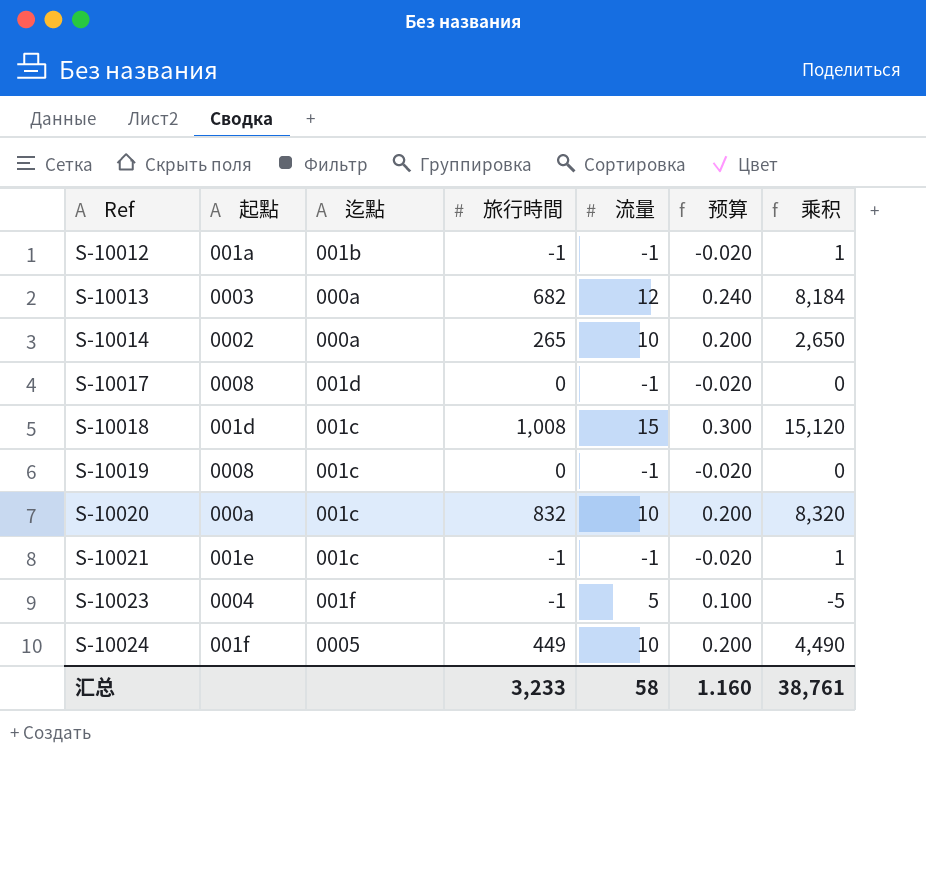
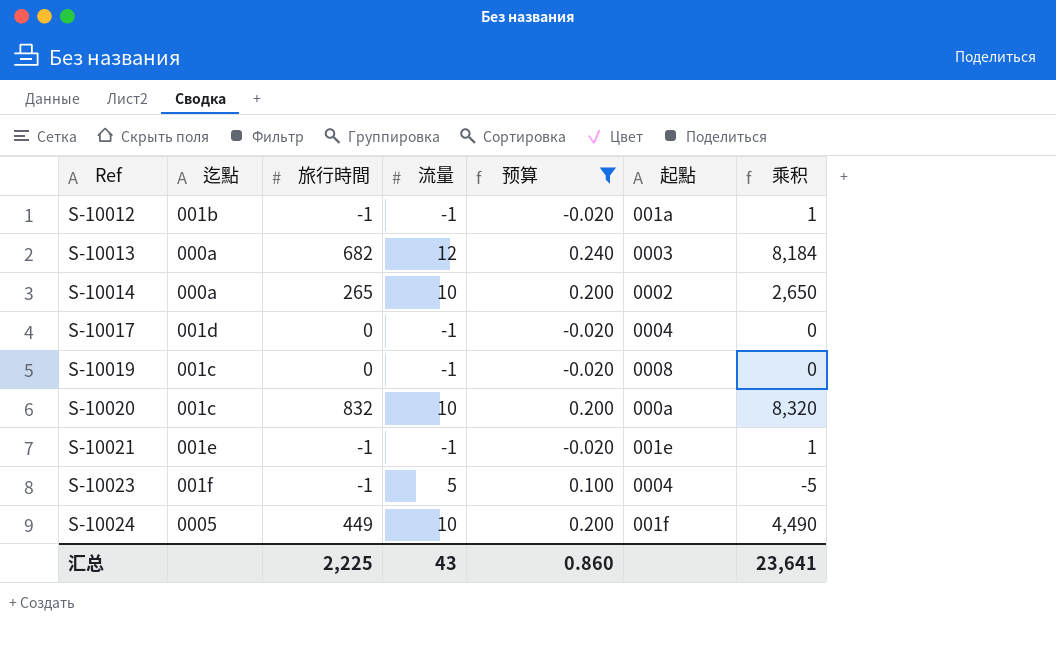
filter: none -> 预算 != 0.300
column 起點 | position: 2 -> 6
S-10017 | 起點: 0008 -> 0004
S-10021 | 迄點: 001c -> 001e
汇总 | 旅行時間: 3,233 -> 2,225
汇总 | 流量: 58 -> 43
汇总 | 预算: 1.160 -> 0.860
汇总 | 乘积: 38,761 -> 23,641

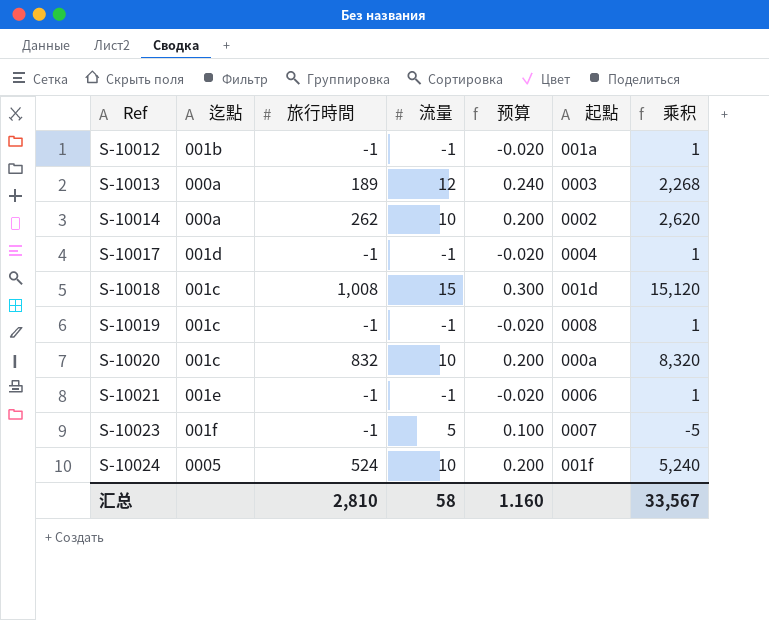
filter: 预算 != 0.300 -> none
S-10013 | 旅行時間: 682 -> 189
S-10013 | 乘积: 8,184 -> 2,268
S-10014 | 旅行時間: 265 -> 262
S-10014 | 乘积: 2,650 -> 2,620
S-10017 | 旅行時間: 0 -> -1
S-10017 | 乘积: 0 -> 1
S-10019 | 旅行時間: 0 -> -1
S-10019 | 乘积: 0 -> 1
S-10021 | 起點: 001e -> 0006
S-10023 | 起點: 0004 -> 0007
S-10024 | 旅行時間: 449 -> 524
S-10024 | 乘积: 4,490 -> 5,240
汇总 | 旅行時間: 2,225 -> 2,810
汇总 | 流量: 43 -> 58
汇总 | 预算: 0.860 -> 1.160
汇总 | 乘积: 23,641 -> 33,567

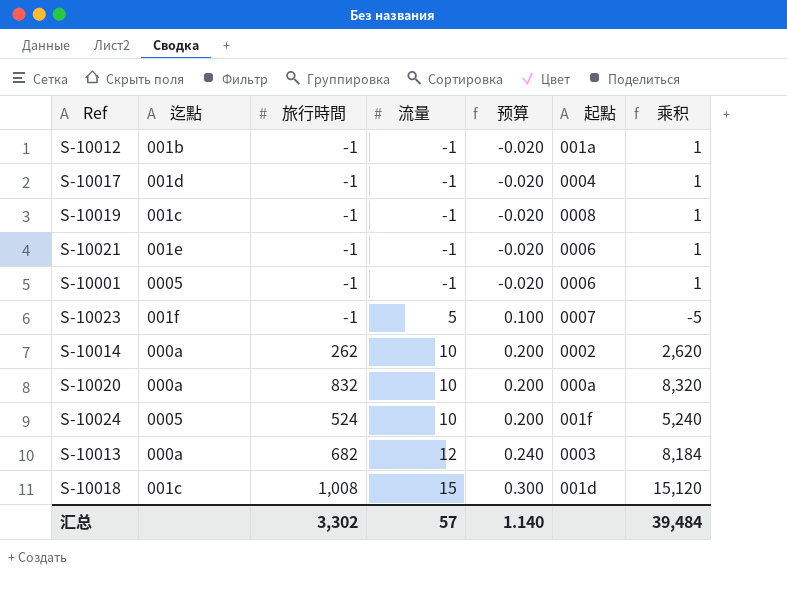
row order: Ref ascending -> 流量 ascending
row S-10001: none -> 0005 | -1 | -1 | -0.020 | 0006 | 1
S-10020 | 迄點: 001c -> 000a
S-10013 | 旅行時間: 189 -> 682
S-10013 | 乘积: 2,268 -> 8,184
汇总 | 旅行時間: 2,810 -> 3,302
汇总 | 流量: 58 -> 57
汇总 | 预算: 1.160 -> 1.140
汇总 | 乘积: 33,567 -> 39,484

